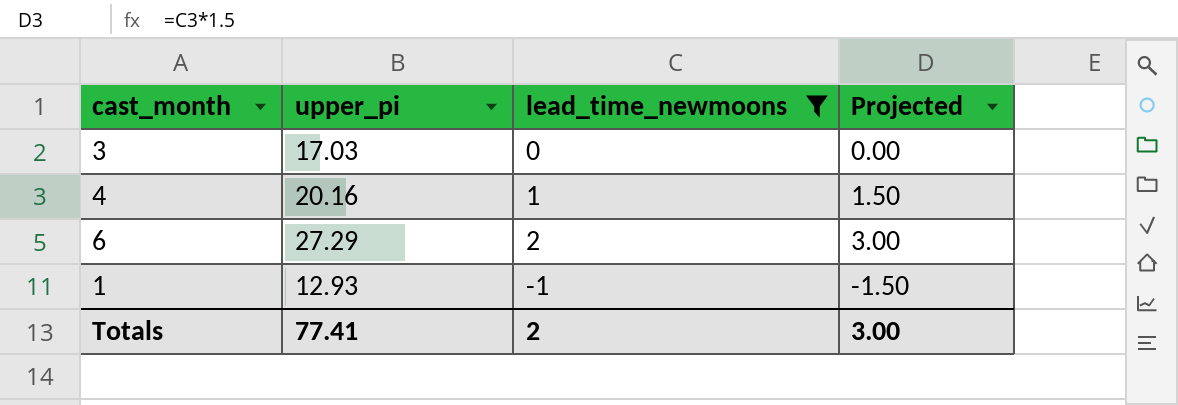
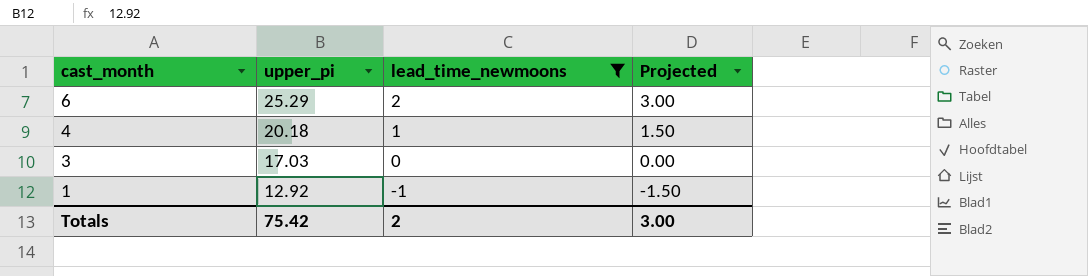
row order: none -> cast_month descending
6 | upper_pi: 27.29 -> 25.29
4 | upper_pi: 20.16 -> 20.18
1 | upper_pi: 12.93 -> 12.92
Totals | upper_pi: 77.41 -> 75.42

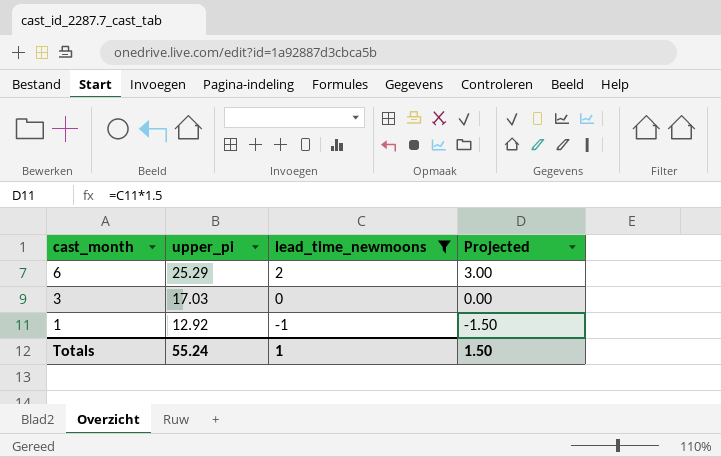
row 4: 20.18 | 1 | 1.50 -> none
Totals | upper_pi: 75.42 -> 55.24
Totals | lead_time_newmoons: 2 -> 1
Totals | Projected: 3.00 -> 1.50

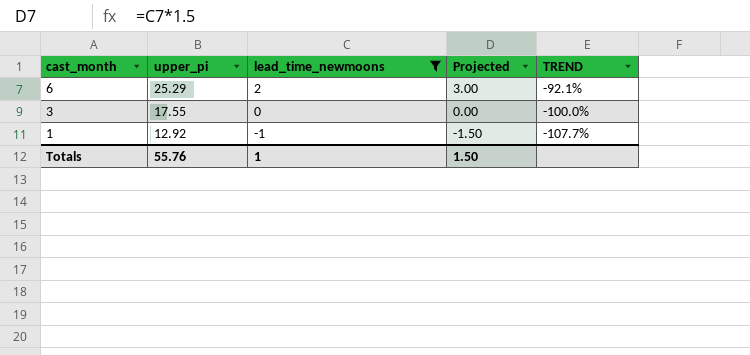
column TREND | formula: none -> ([lead_time_newmoons] - [upper_pi]) / [upper_pi]
3 | upper_pi: 17.03 -> 17.55
Totals | upper_pi: 55.24 -> 55.76

